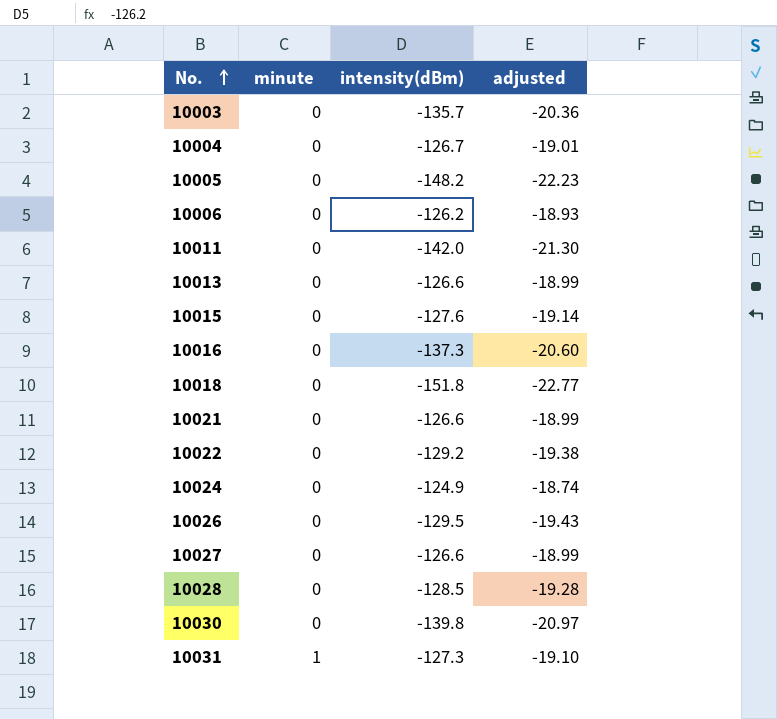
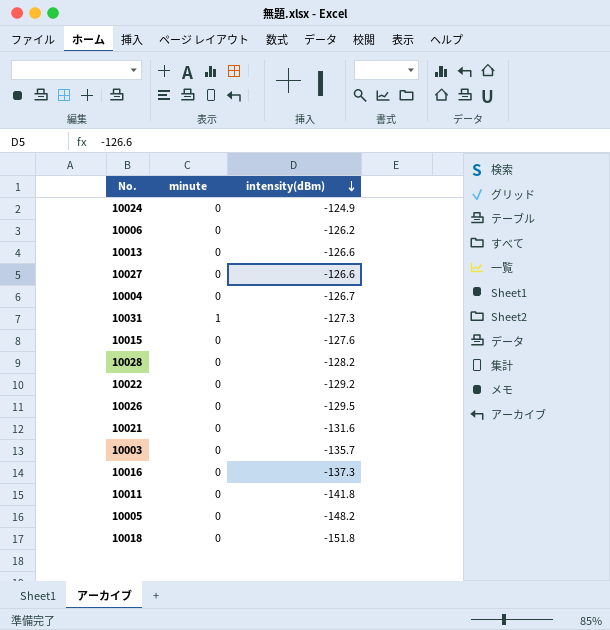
row order: No. ascending -> intensity(dBm) descending
column adjusted | formula: [intensity(dBm)] * 0.15 -> none
row 10030: 0 | -139.8 | -20.97 -> none
10028 | intensity(dBm): -128.5 -> -128.2
10021 | intensity(dBm): -126.6 -> -131.6
10011 | intensity(dBm): -142.0 -> -141.8

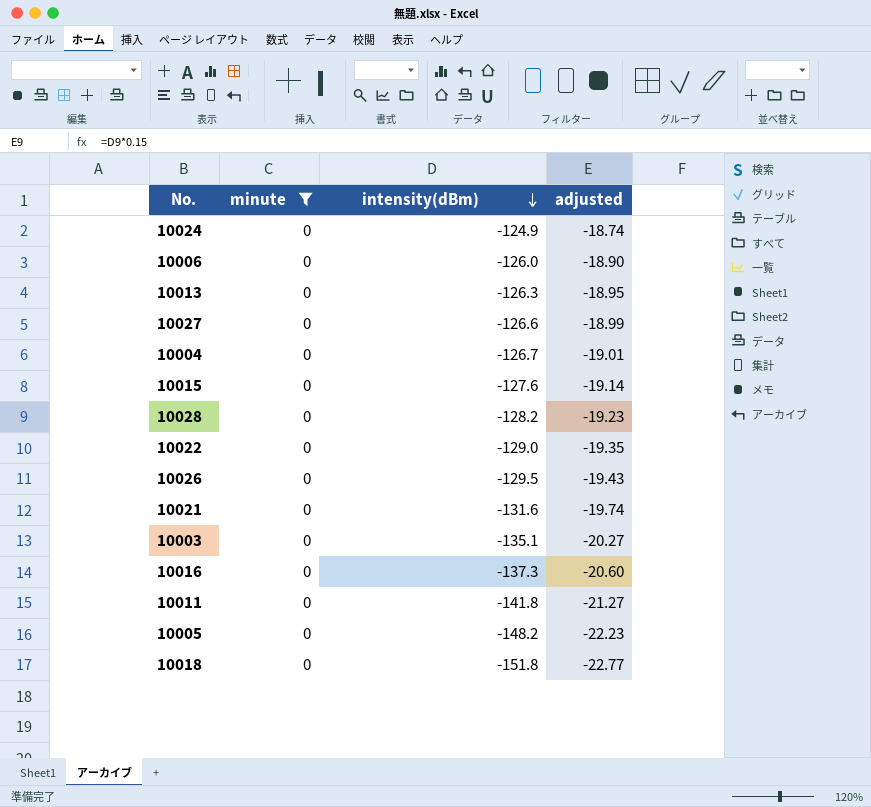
filter: none -> minute = 0
column adjusted | formula: none -> [intensity(dBm)] * 0.15
10006 | intensity(dBm): -126.2 -> -126.0
10013 | intensity(dBm): -126.6 -> -126.3
10022 | intensity(dBm): -129.2 -> -129.0
10003 | intensity(dBm): -135.7 -> -135.1

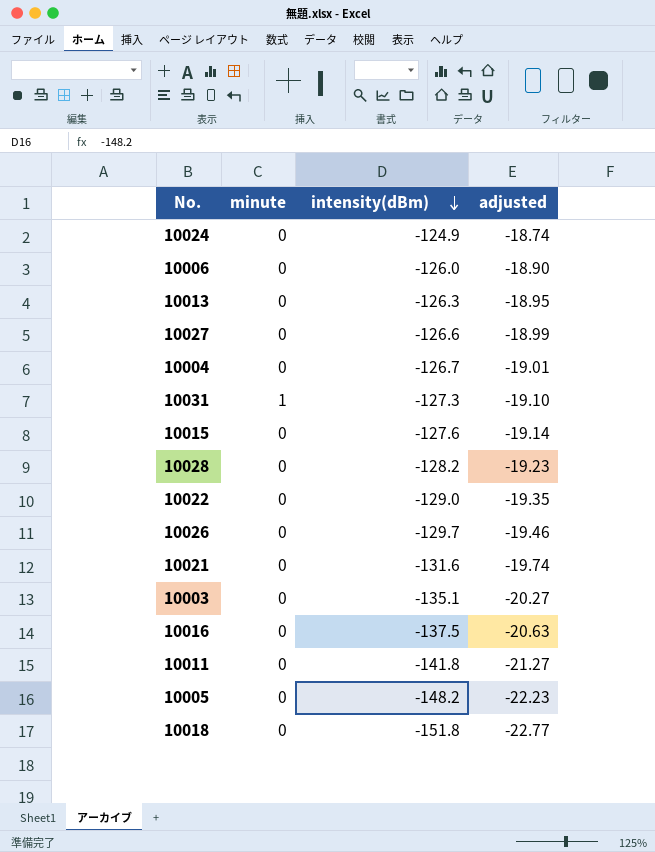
filter: minute = 0 -> none
10026 | intensity(dBm): -129.5 -> -129.7
10026 | adjusted: -19.43 -> -19.46
10016 | intensity(dBm): -137.3 -> -137.5
10016 | adjusted: -20.60 -> -20.63

